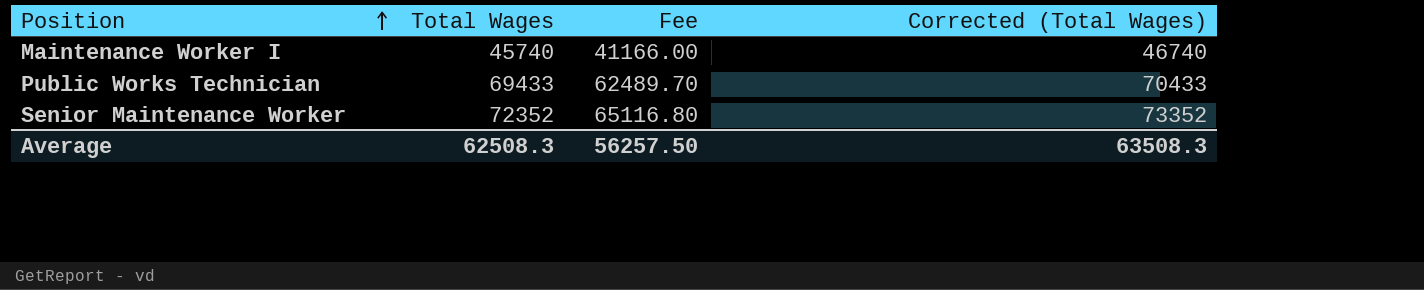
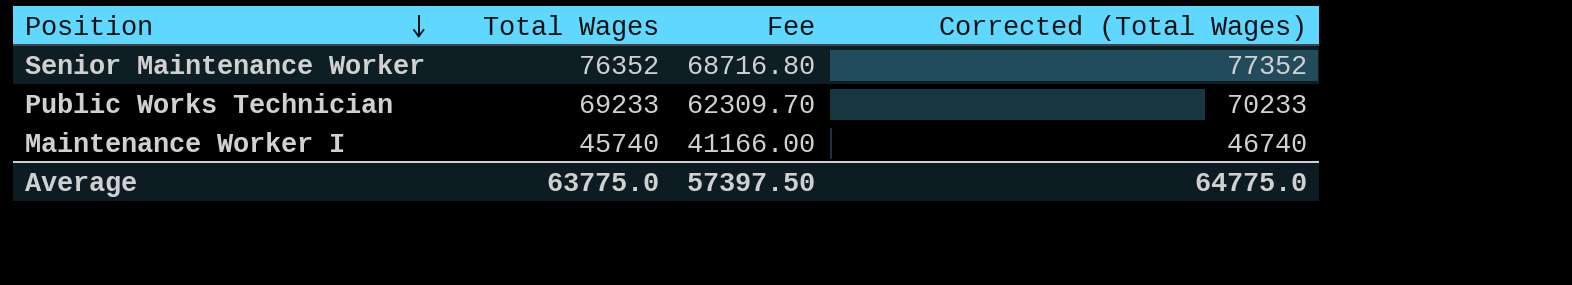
row order: Position ascending -> Position descending
Senior Maintenance Worker | Total Wages: 72352 -> 76352
Senior Maintenance Worker | Fee: 65116.80 -> 68716.80
Senior Maintenance Worker | Corrected (Total Wages): 73352 -> 77352
Public Works Technician | Total Wages: 69433 -> 69233
Public Works Technician | Fee: 62489.70 -> 62309.70
Public Works Technician | Corrected (Total Wages): 70433 -> 70233
Average | Total Wages: 62508.3 -> 63775.0
Average | Fee: 56257.50 -> 57397.50
Average | Corrected (Total Wages): 63508.3 -> 64775.0

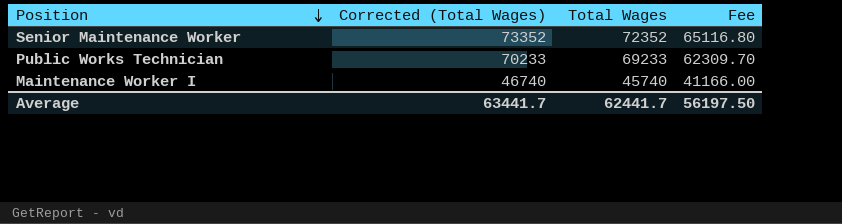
column Corrected (Total Wages) | position: 4 -> 2
Senior Maintenance Worker | Corrected (Total Wages): 77352 -> 73352
Senior Maintenance Worker | Total Wages: 76352 -> 72352
Senior Maintenance Worker | Fee: 68716.80 -> 65116.80
Average | Corrected (Total Wages): 64775.0 -> 63441.7
Average | Total Wages: 63775.0 -> 62441.7
Average | Fee: 57397.50 -> 56197.50

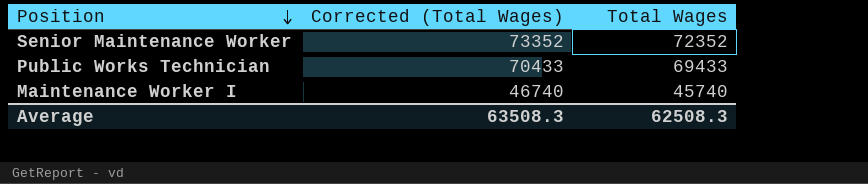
column Fee | formula: [Total Wages] * 0.9 -> none
Public Works Technician | Corrected (Total Wages): 70233 -> 70433
Public Works Technician | Total Wages: 69233 -> 69433
Average | Corrected (Total Wages): 63441.7 -> 63508.3
Average | Total Wages: 62441.7 -> 62508.3

